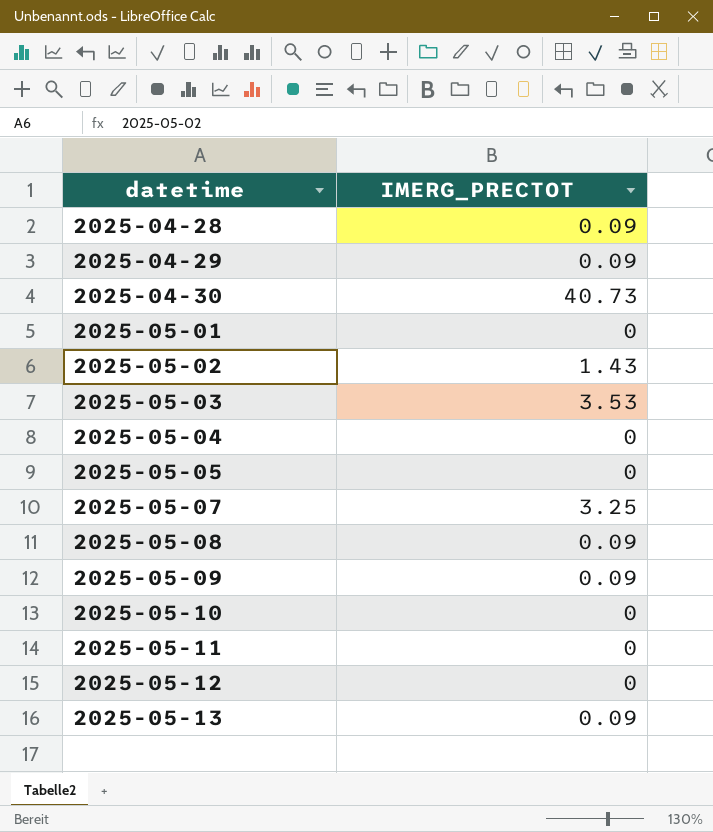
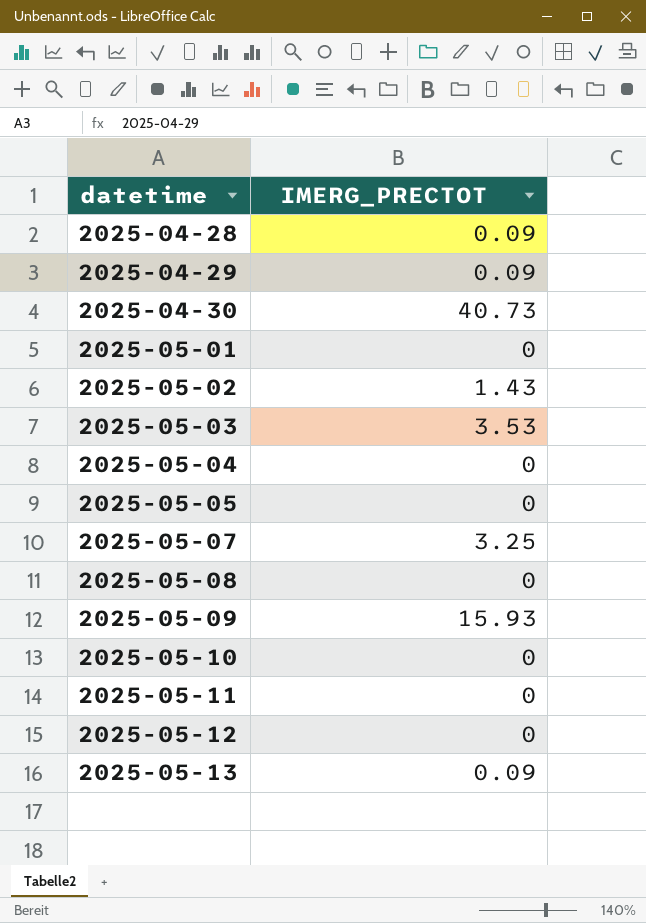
2025-05-08 | IMERG_PRECTOT: 0.09 -> 0
2025-05-09 | IMERG_PRECTOT: 0.09 -> 15.93

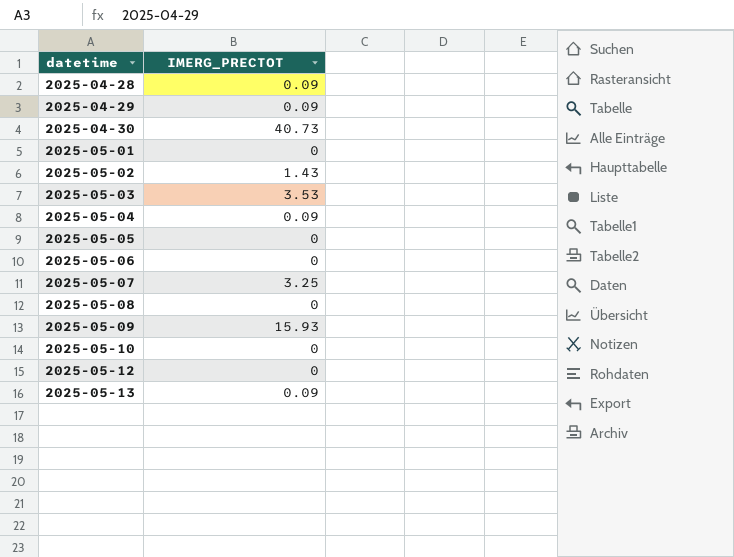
row 2025-05-11: 0 -> none
2025-05-04 | IMERG_PRECTOT: 0 -> 0.09
row 2025-05-06: none -> 0

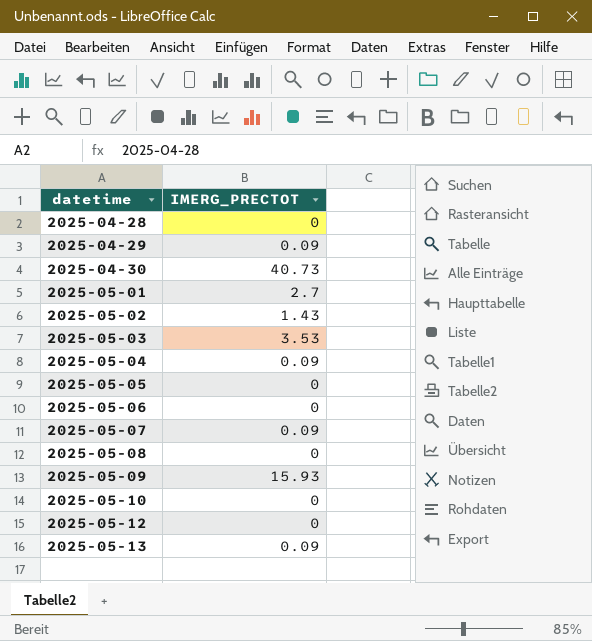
2025-04-28 | IMERG_PRECTOT: 0.09 -> 0
2025-05-01 | IMERG_PRECTOT: 0 -> 2.7
2025-05-07 | IMERG_PRECTOT: 3.25 -> 0.09

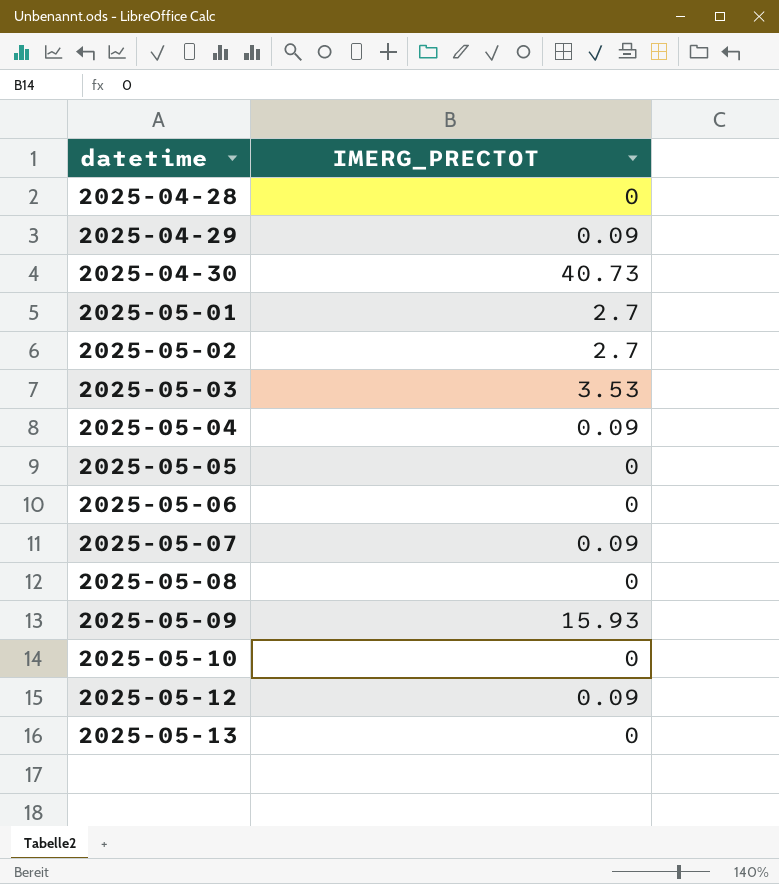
2025-05-02 | IMERG_PRECTOT: 1.43 -> 2.7
2025-05-12 | IMERG_PRECTOT: 0 -> 0.09
2025-05-13 | IMERG_PRECTOT: 0.09 -> 0

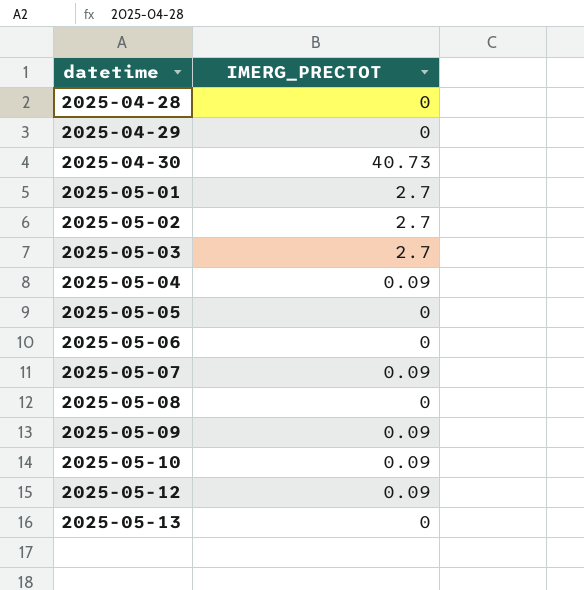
2025-04-29 | IMERG_PRECTOT: 0.09 -> 0
2025-05-03 | IMERG_PRECTOT: 3.53 -> 2.7
2025-05-09 | IMERG_PRECTOT: 15.93 -> 0.09
2025-05-10 | IMERG_PRECTOT: 0 -> 0.09

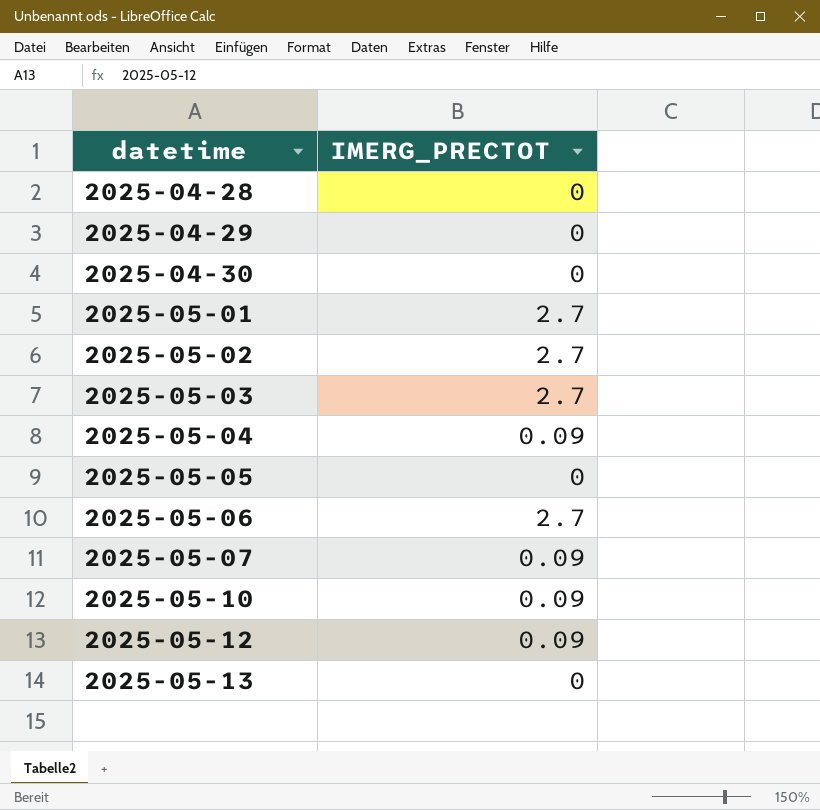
row 2025-05-08: 0 -> none
row 2025-05-09: 0.09 -> none
2025-04-30 | IMERG_PRECTOT: 40.73 -> 0
2025-05-06 | IMERG_PRECTOT: 0 -> 2.7

